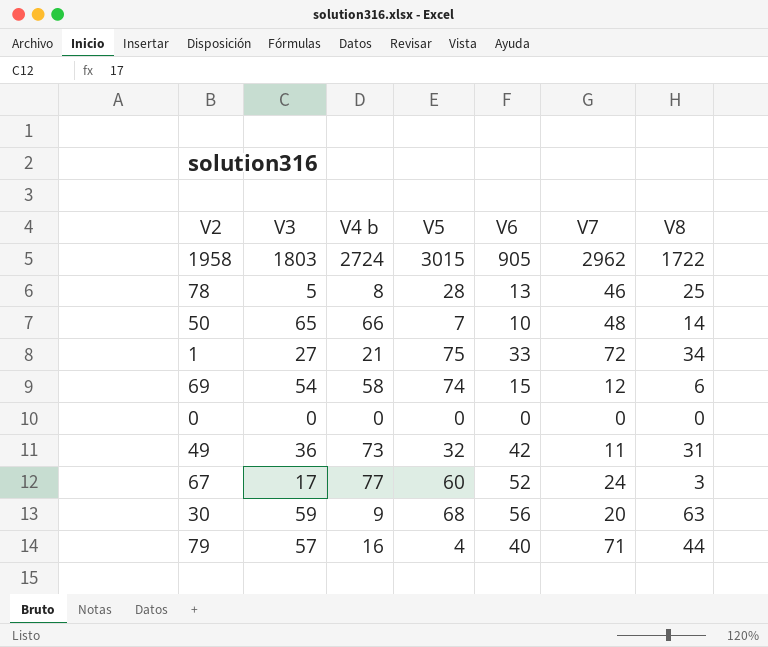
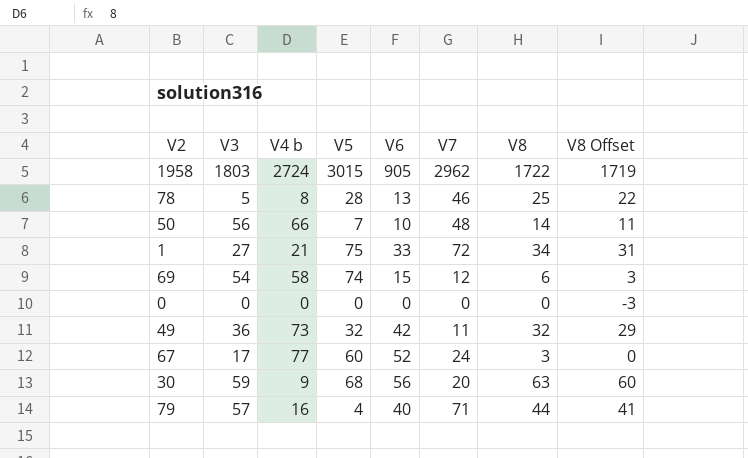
column V8 Offset | formula: none -> [V8] - 3
50 | V3: 65 -> 56
49 | V8: 31 -> 32

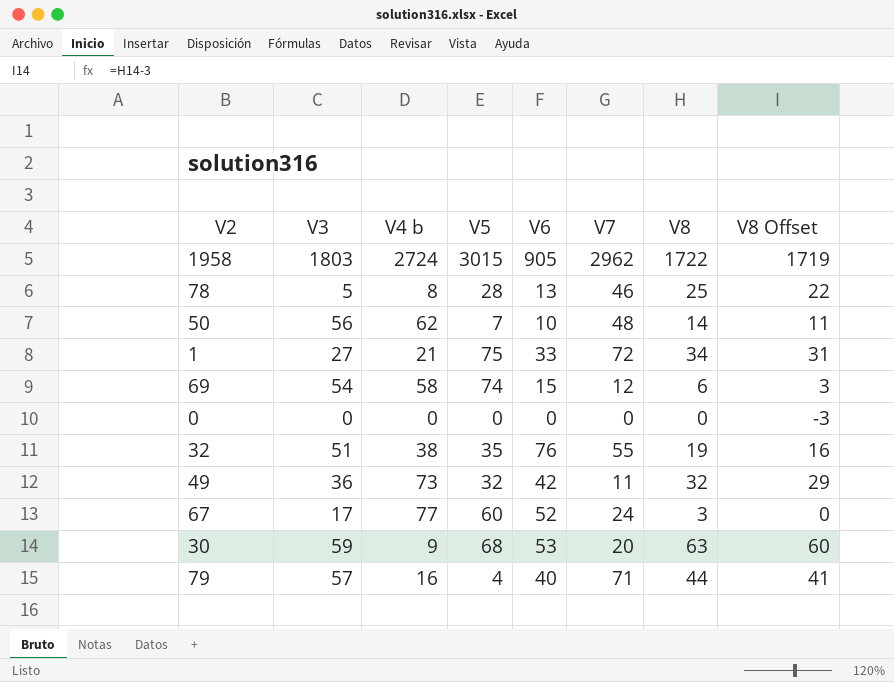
50 | V4 b: 66 -> 62
row 32: none -> 51 | 38 | 35 | 76 | 55 | 19 | 16
30 | V6: 56 -> 53

